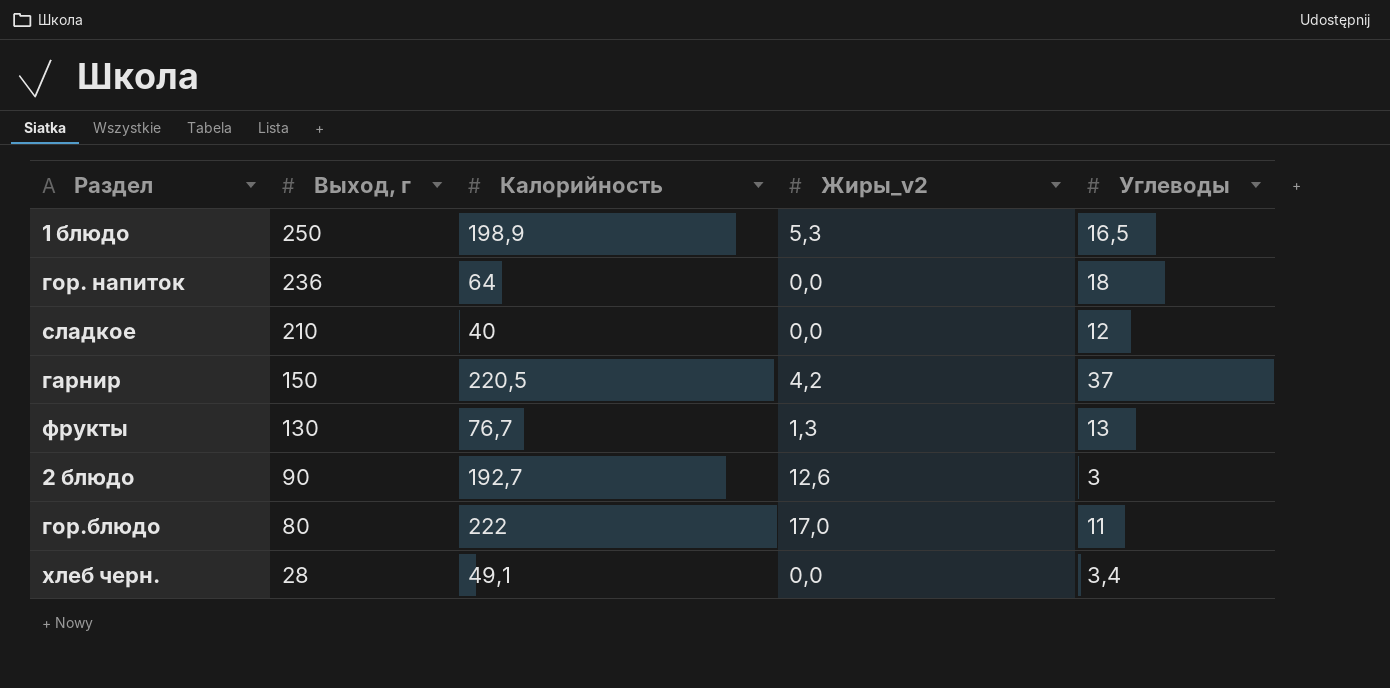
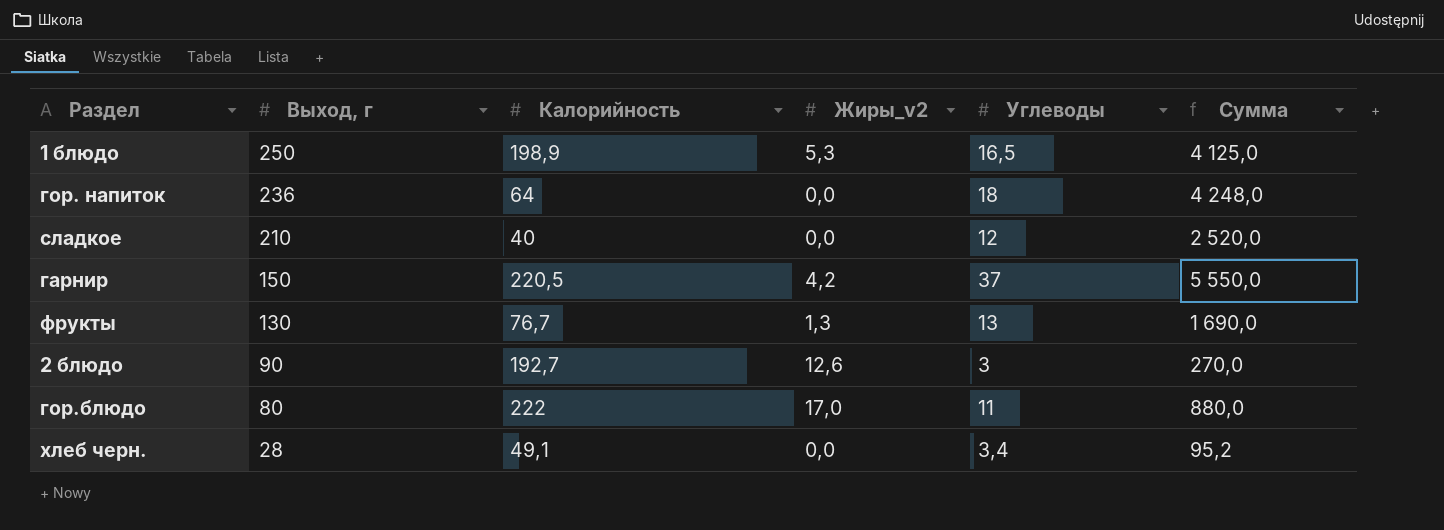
column Сумма | formula: none -> [Выход, г] * [Углеводы]

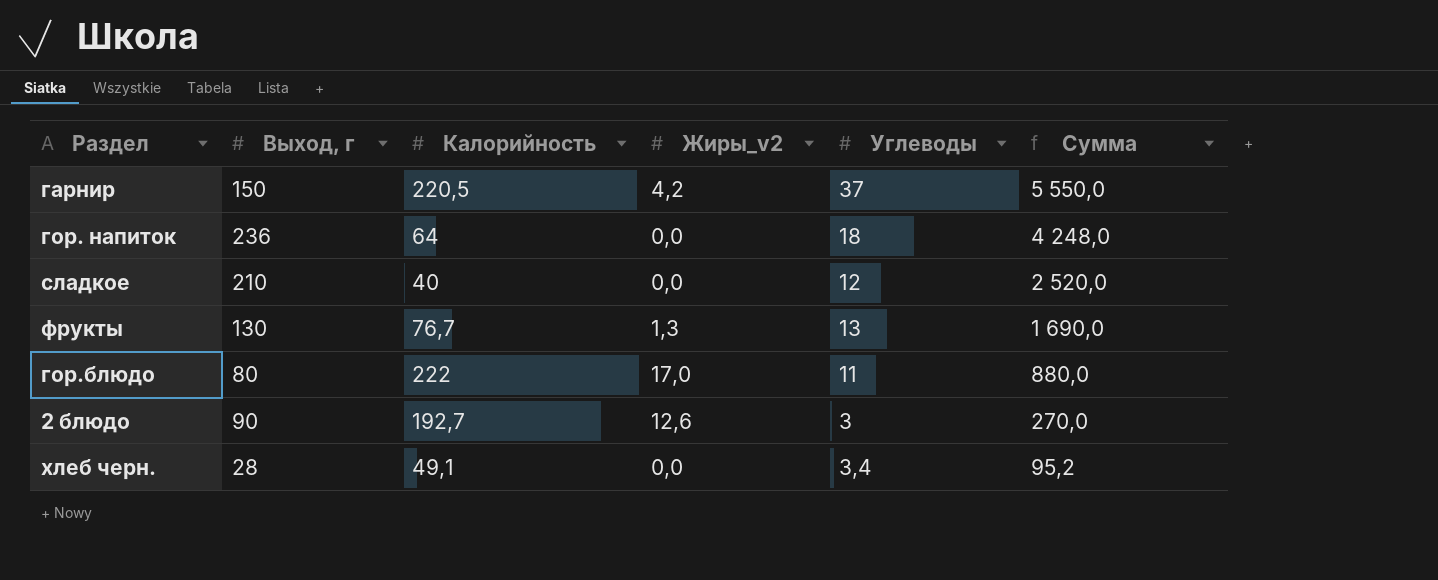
row order: Выход, г descending -> Сумма descending
row 1 блюдо: 250 | 198,9 | 5,3 | 16,5 | 4 125,0 -> none

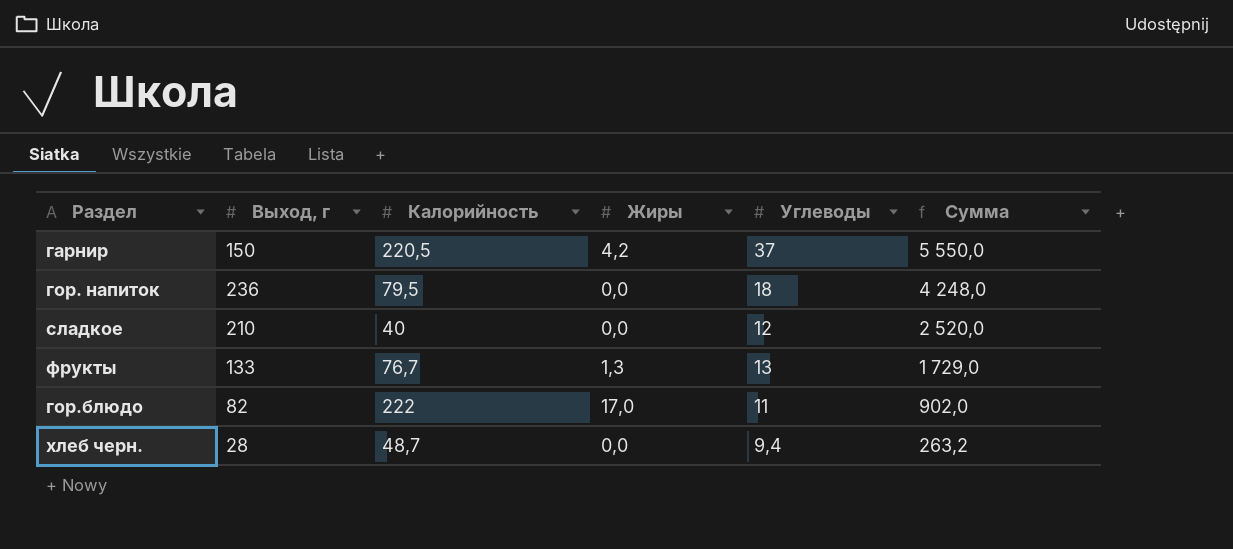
column name: Жиры_v2 -> Жиры
row 2 блюдо: 90 | 192,7 | 12,6 | 3 | 270,0 -> none
гор. напиток | Калорийность: 64 -> 79,5
фрукты | Выход, г: 130 -> 133
фрукты | Сумма: 1 690,0 -> 1 729,0
гор.блюдо | Выход, г: 80 -> 82
гор.блюдо | Сумма: 880,0 -> 902,0
хлеб черн. | Калорийность: 49,1 -> 48,7
хлеб черн. | Углеводы: 3,4 -> 9,4
хлеб черн. | Сумма: 95,2 -> 263,2

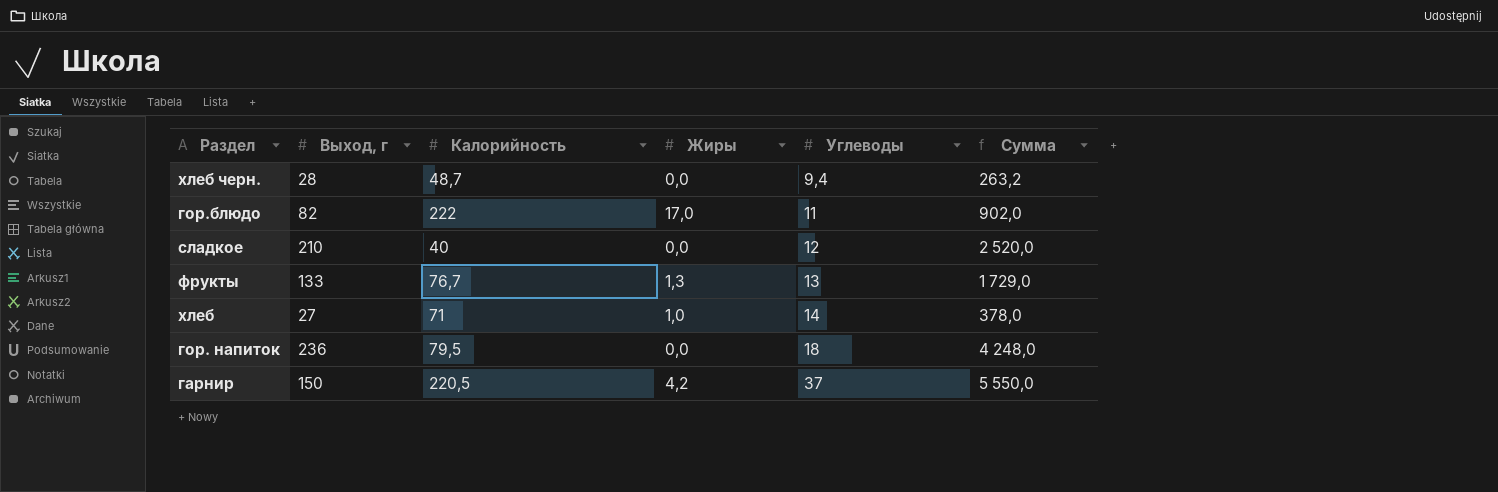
row order: Сумма descending -> Углеводы ascending
row хлеб: none -> 27 | 71 | 1,0 | 14 | 378,0

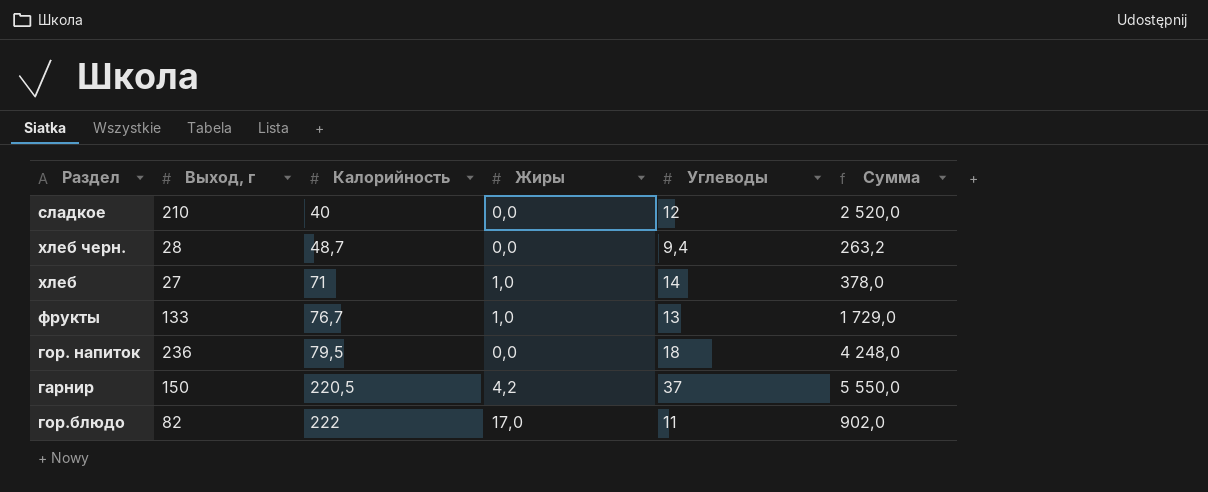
row order: Углеводы ascending -> Калорийность ascending
фрукты | Жиры: 1,3 -> 1,0

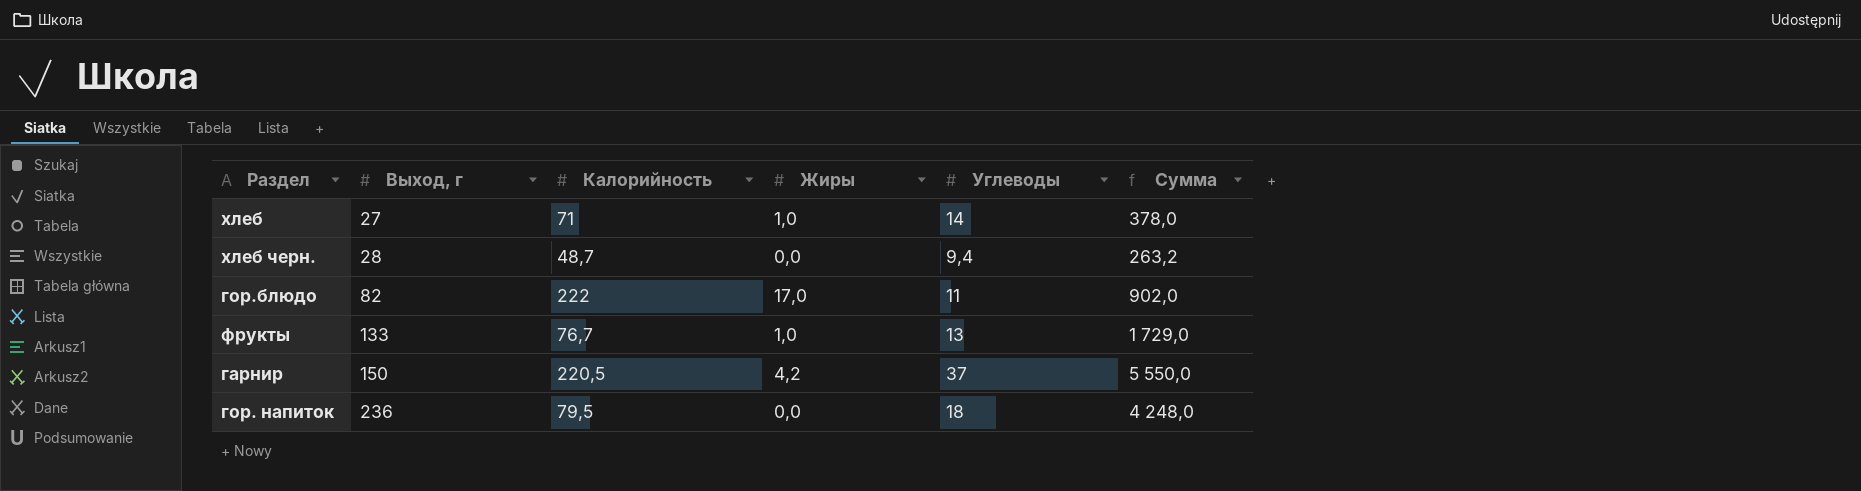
row order: Калорийность ascending -> Выход, г ascending
row сладкое: 210 | 40 | 0,0 | 12 | 2 520,0 -> none

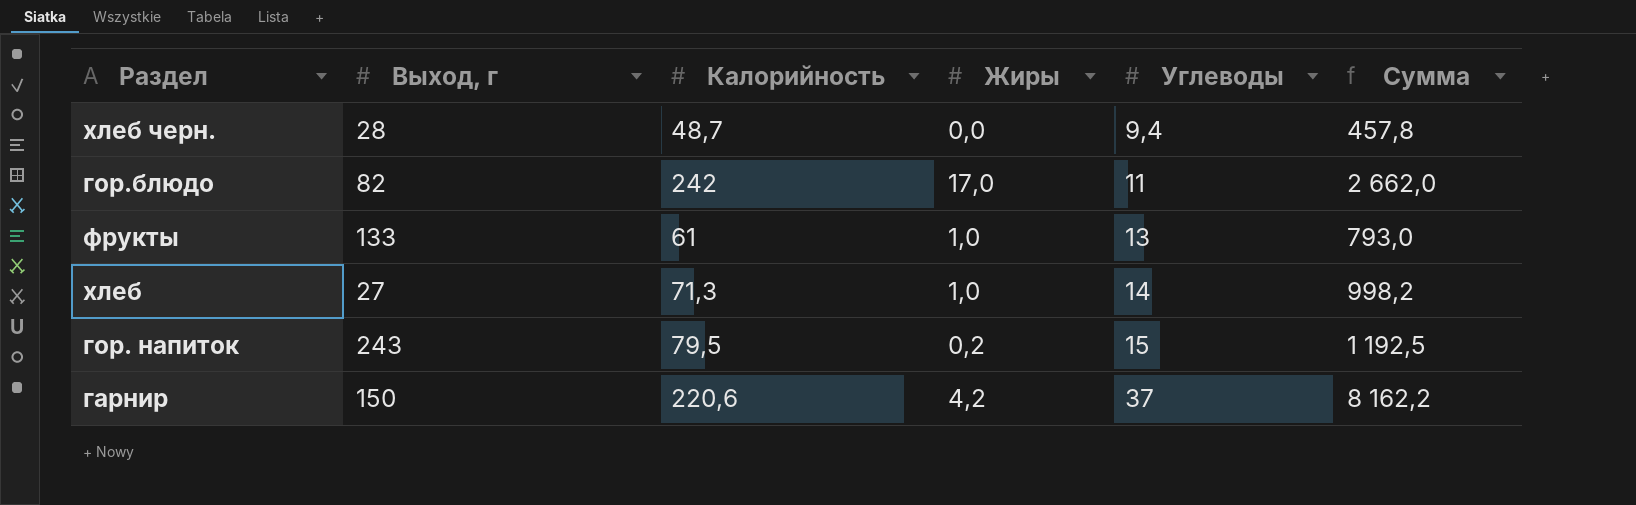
row order: Выход, г ascending -> Углеводы ascending
column Сумма | formula: [Выход, г] * [Углеводы] -> [Калорийность] * [Углеводы]
гор.блюдо | Калорийность: 222 -> 242
фрукты | Калорийность: 76,7 -> 61
хлеб | Калорийность: 71 -> 71,3
гор. напиток | Выход, г: 236 -> 243
гор. напиток | Жиры: 0,0 -> 0,2
гор. напиток | Углеводы: 18 -> 15
гарнир | Калорийность: 220,5 -> 220,6

